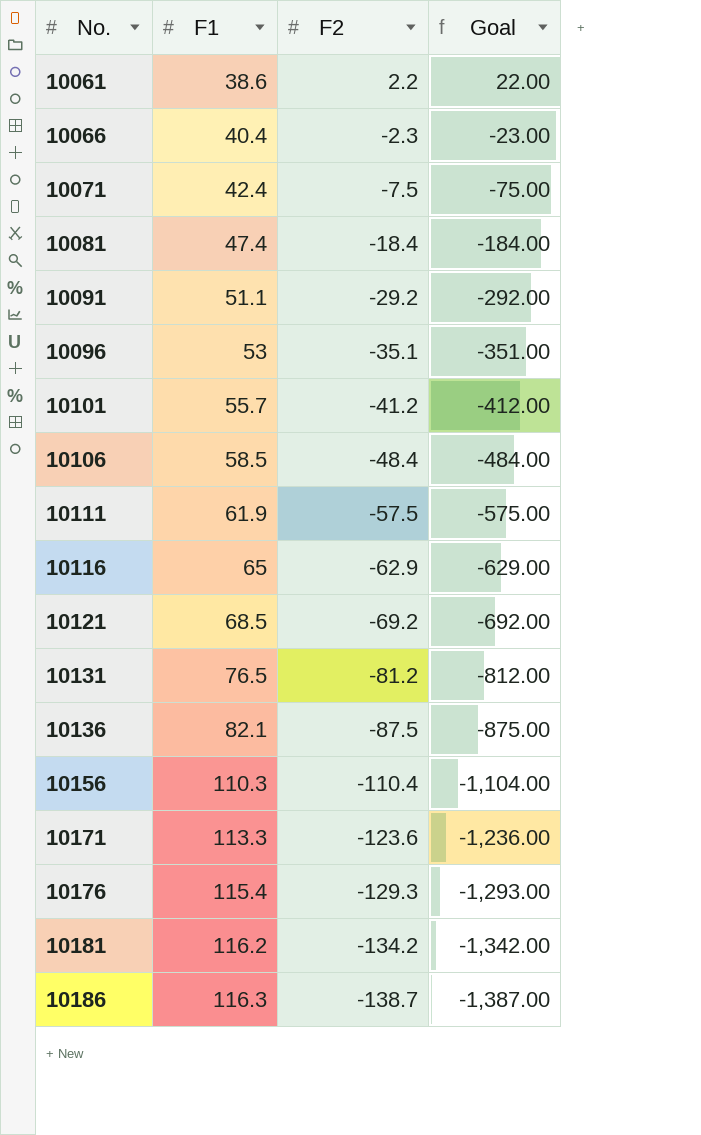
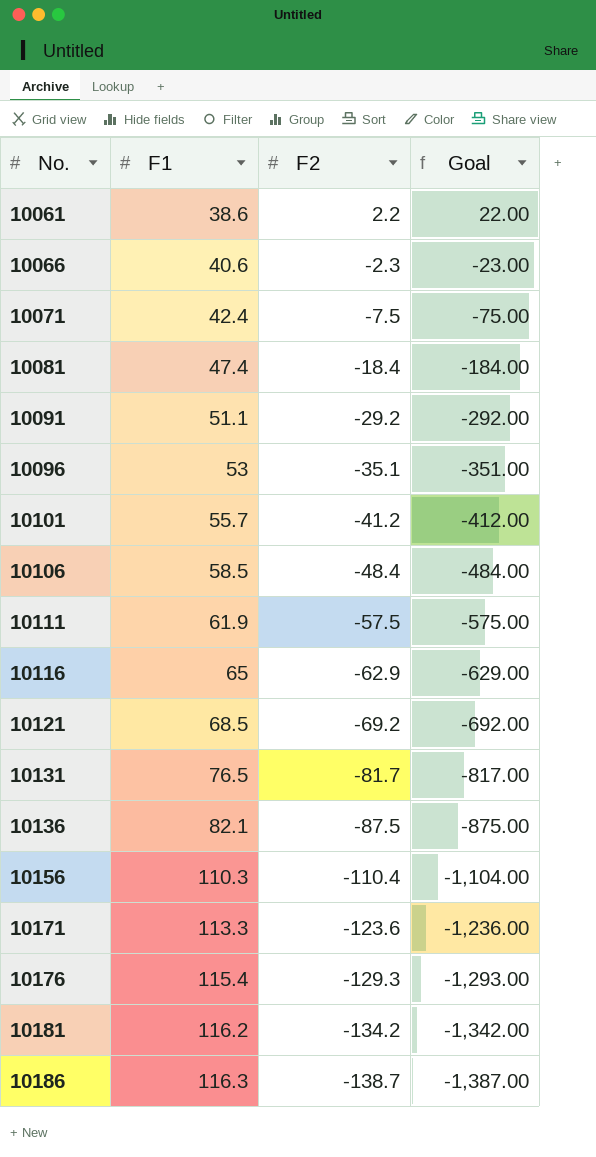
10066 | F1: 40.4 -> 40.6
10131 | F2: -81.2 -> -81.7
10131 | Goal: -812.00 -> -817.00

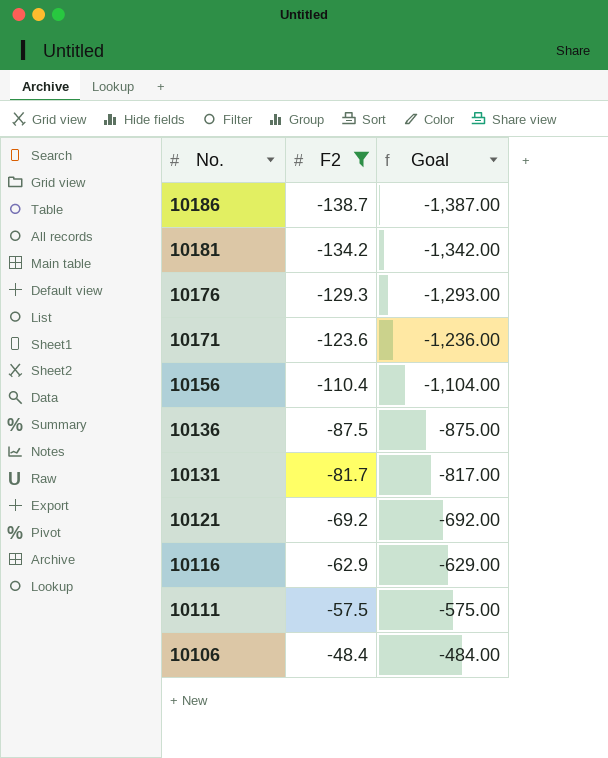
filter: none -> F2 <= -48.4
row order: No. ascending -> No. descending
column F1 | position: 2 -> none

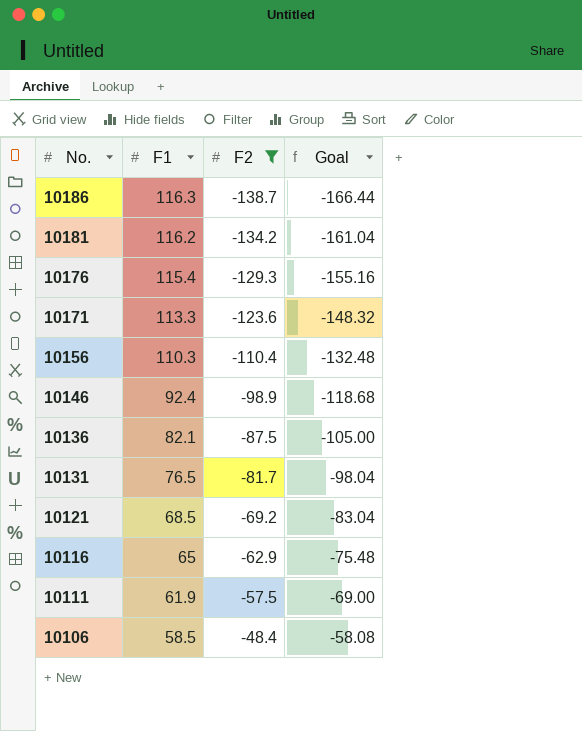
column F1 | position: none -> 2
column Goal | formula: [F2] * 10 -> [F2] * 1.2
row 10146: none -> 92.4 | -98.9 | -118.68

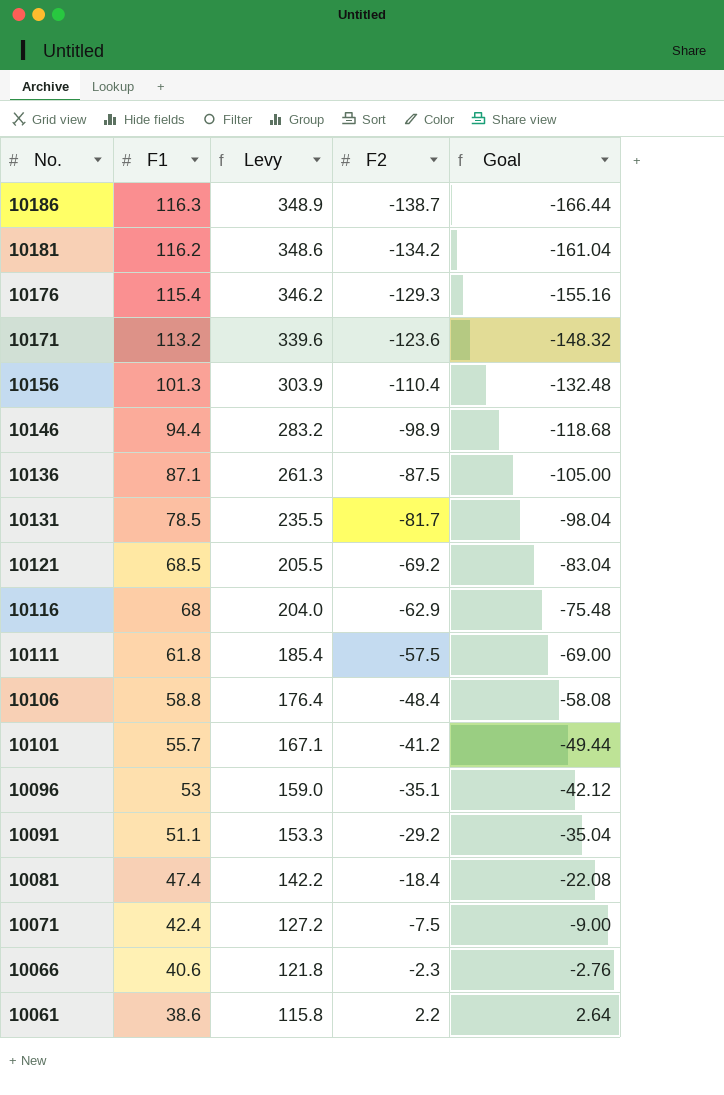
filter: F2 <= -48.4 -> none
column Levy | formula: none -> [F1] * 3
10171 | F1: 113.3 -> 113.2
10156 | F1: 110.3 -> 101.3
10146 | F1: 92.4 -> 94.4
10136 | F1: 82.1 -> 87.1
10131 | F1: 76.5 -> 78.5
10116 | F1: 65 -> 68
10111 | F1: 61.9 -> 61.8
10106 | F1: 58.5 -> 58.8

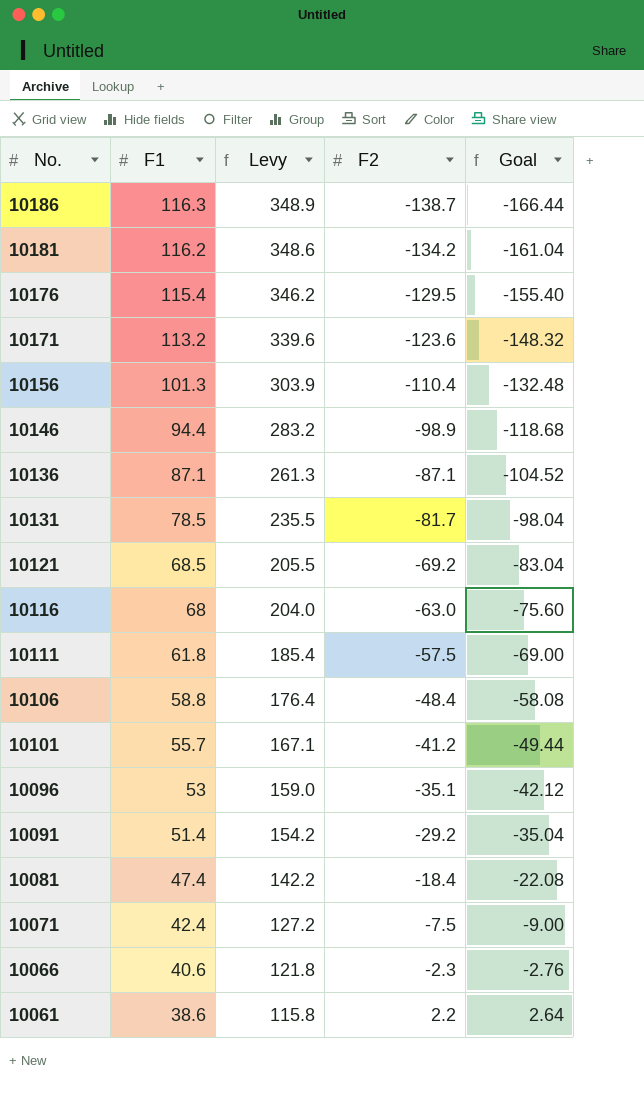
10176 | F2: -129.3 -> -129.5
10176 | Goal: -155.16 -> -155.40
10136 | F2: -87.5 -> -87.1
10136 | Goal: -105.00 -> -104.52
10116 | F2: -62.9 -> -63.0
10116 | Goal: -75.48 -> -75.60
10091 | F1: 51.1 -> 51.4
10091 | Levy: 153.3 -> 154.2

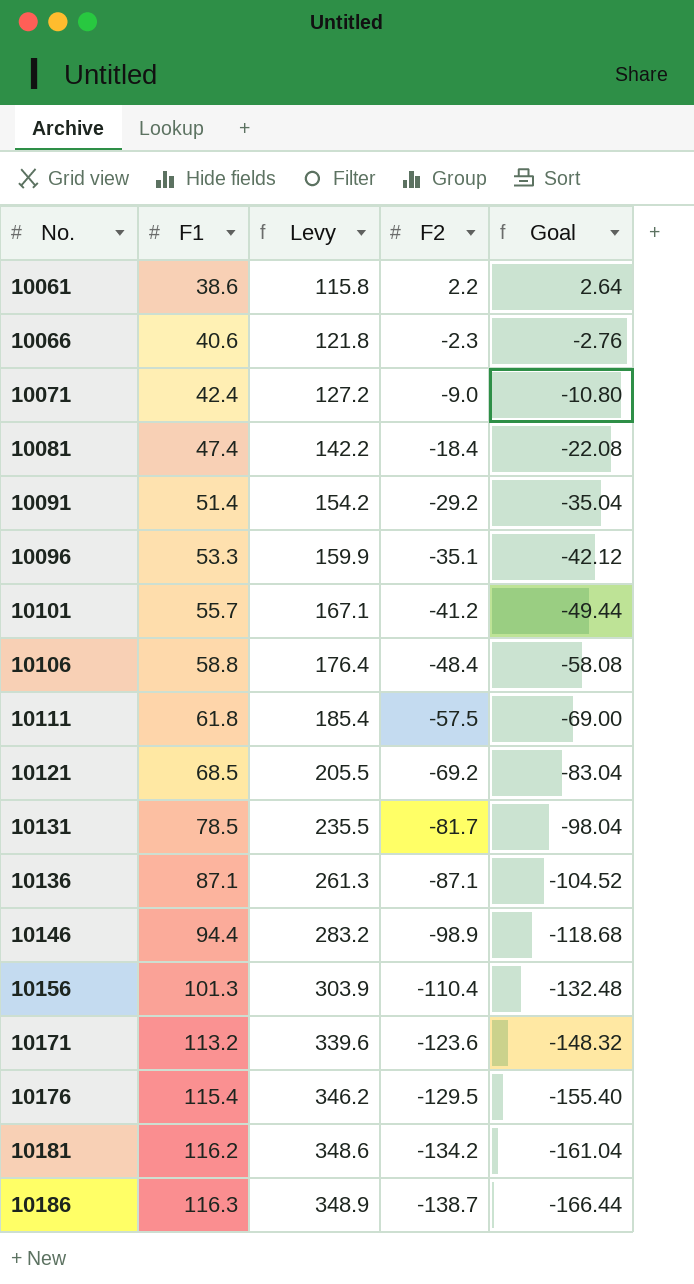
row order: No. descending -> No. ascending
row 10116: 68 | 204.0 | -63.0 | -75.60 -> none
10071 | F2: -7.5 -> -9.0
10071 | Goal: -9.00 -> -10.80
10096 | F1: 53 -> 53.3
10096 | Levy: 159.0 -> 159.9

